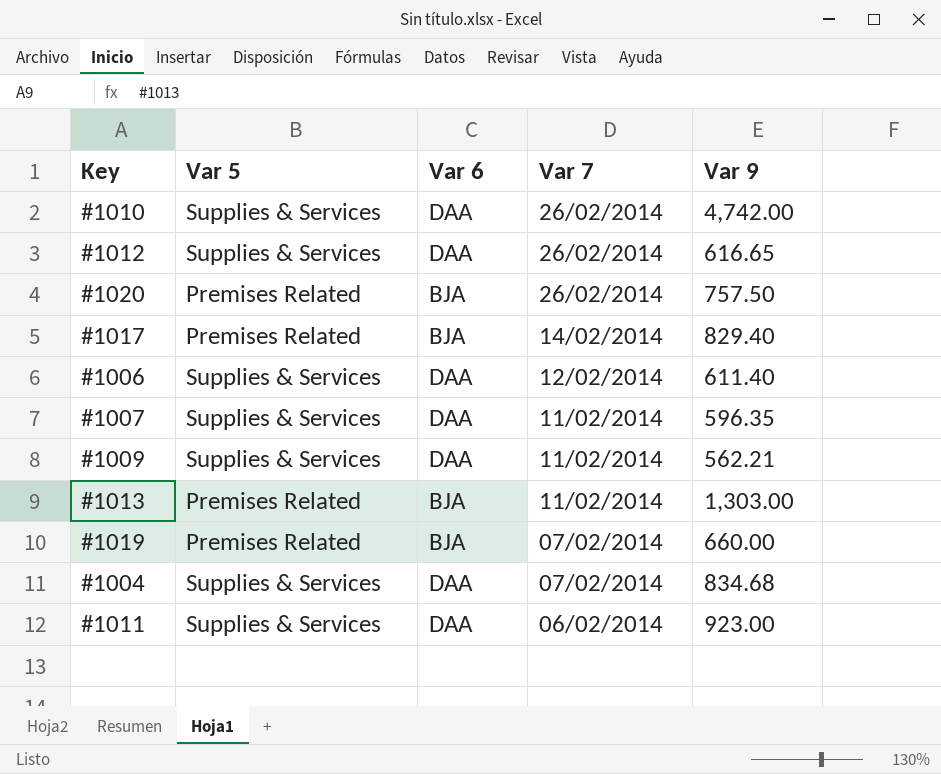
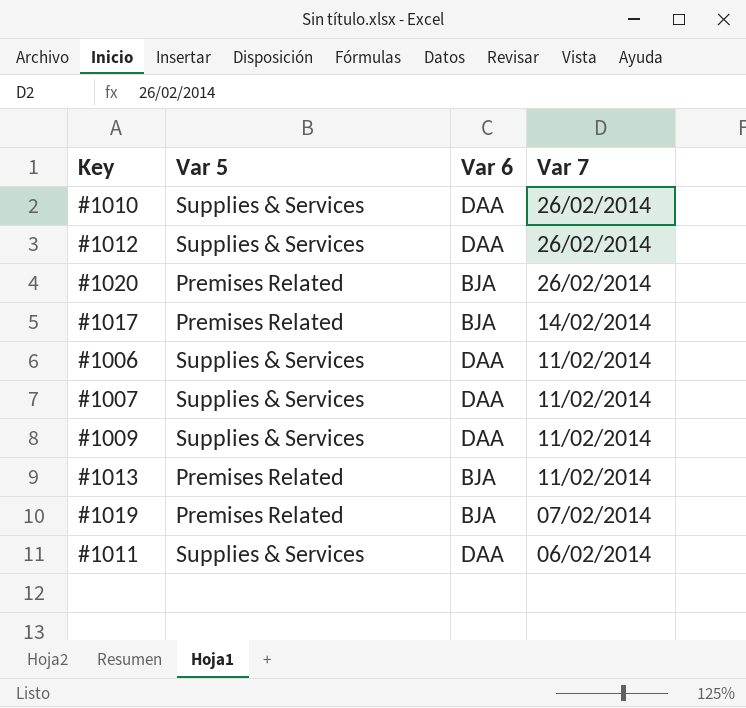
column Var 9 | position: 5 -> none
row #1004: Supplies & Services | DAA | 07/02/2014 | 834.68 -> none
#1006 | Var 7: 12/02/2014 -> 11/02/2014

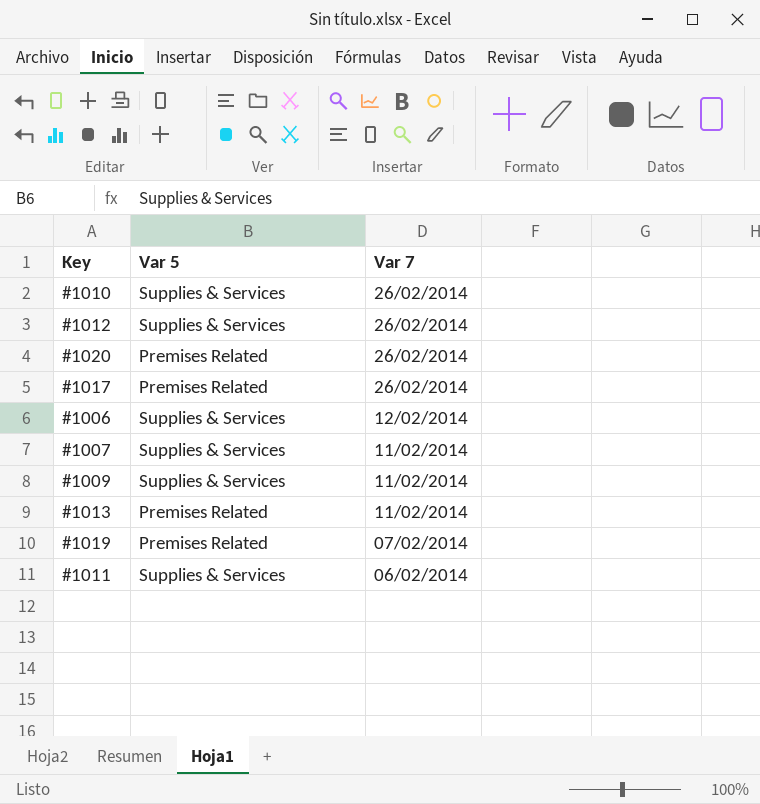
column Var 6 | position: 3 -> none
#1017 | Var 7: 14/02/2014 -> 26/02/2014
#1006 | Var 7: 11/02/2014 -> 12/02/2014

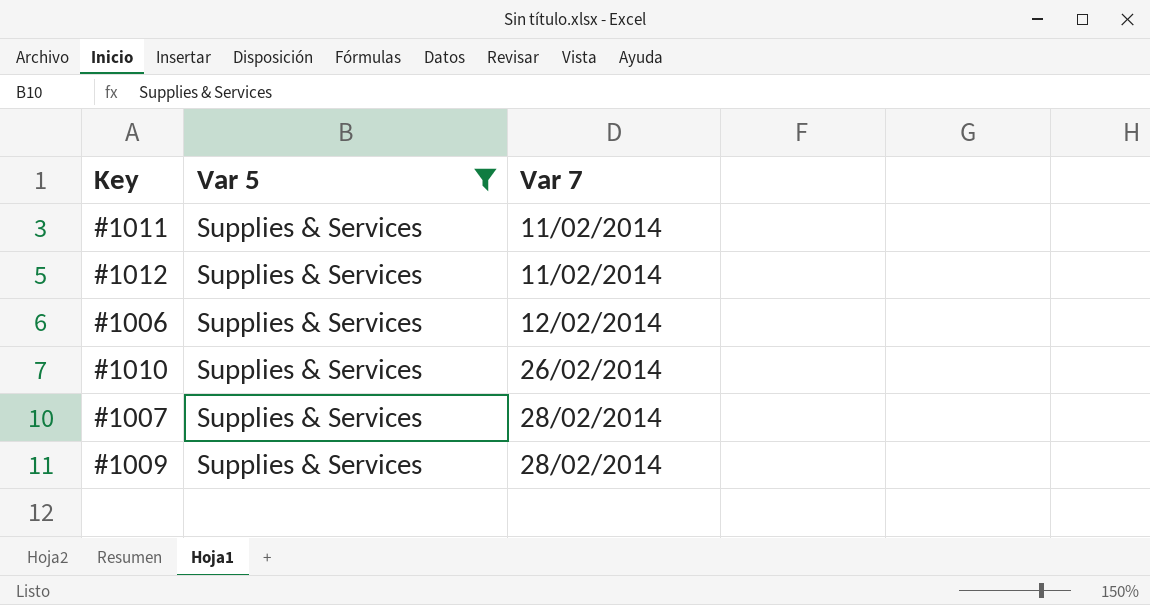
filter: none -> Var 5 = Supplies & Services
row order: Var 7 descending -> Var 7 ascending
#1011 | Var 7: 06/02/2014 -> 11/02/2014
#1012 | Var 7: 26/02/2014 -> 11/02/2014
#1007 | Var 7: 11/02/2014 -> 28/02/2014
#1009 | Var 7: 11/02/2014 -> 28/02/2014

